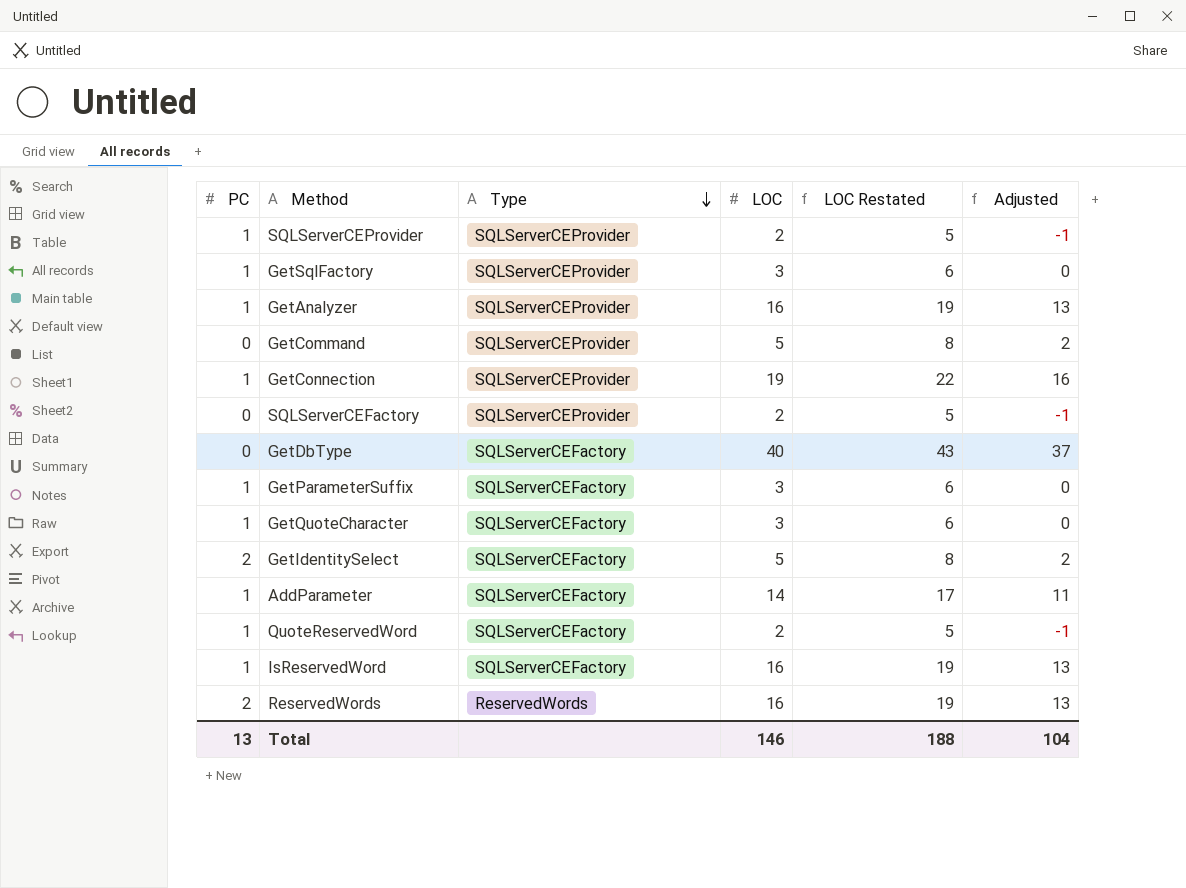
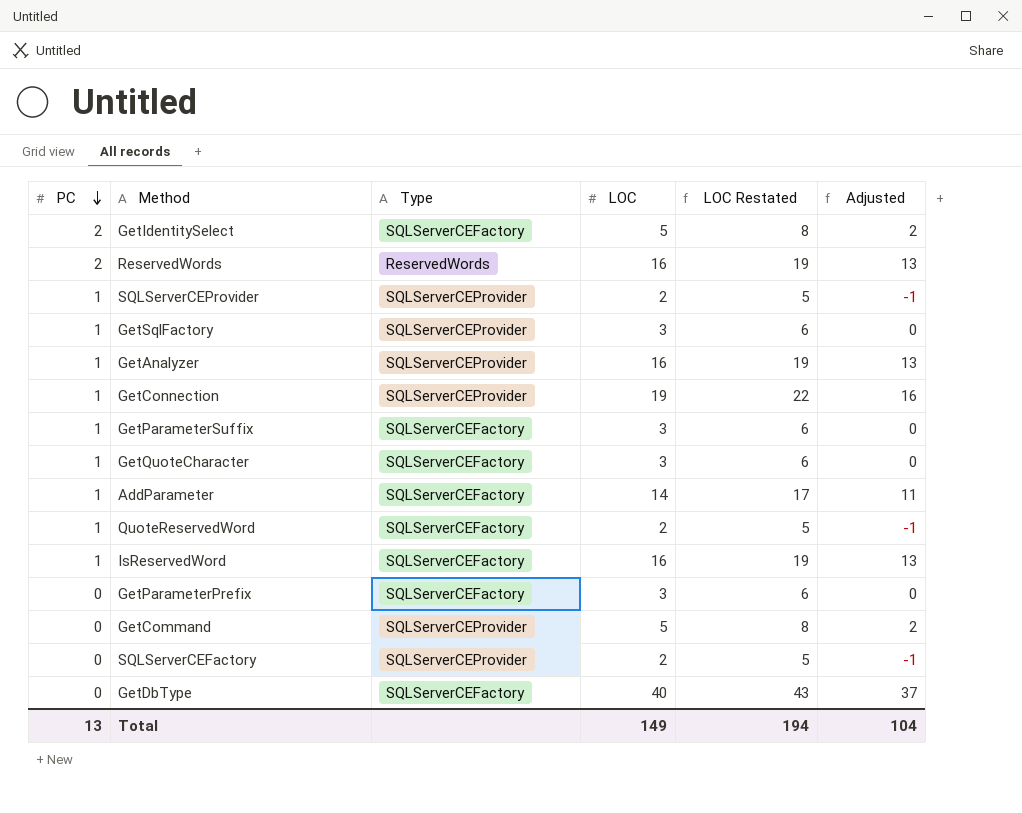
row order: Type descending -> PC descending
row GetParameterPrefix: none -> 0 | SQLServerCEFactory | 3 | 6 | 0
Total | LOC: 146 -> 149
Total | LOC Restated: 188 -> 194

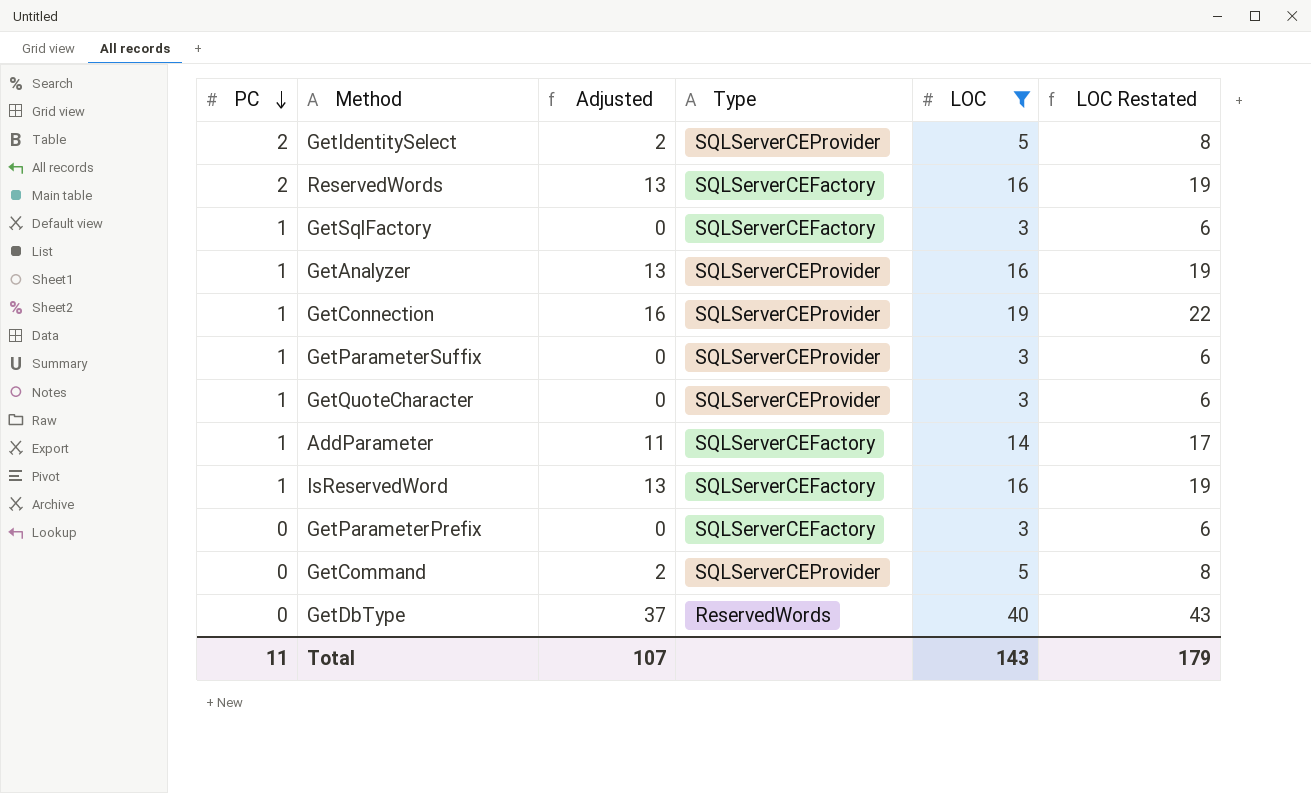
filter: none -> LOC != 2
column Adjusted | position: 6 -> 3
GetIdentitySelect | Type: SQLServerCEFactory -> SQLServerCEProvider
ReservedWords | Type: ReservedWords -> SQLServerCEFactory
GetSqlFactory | Type: SQLServerCEProvider -> SQLServerCEFactory
GetParameterSuffix | Type: SQLServerCEFactory -> SQLServerCEProvider
GetQuoteCharacter | Type: SQLServerCEFactory -> SQLServerCEProvider
GetDbType | Type: SQLServerCEFactory -> ReservedWords
Total | PC: 13 -> 11
Total | Adjusted: 104 -> 107
Total | LOC: 149 -> 143
Total | LOC Restated: 194 -> 179

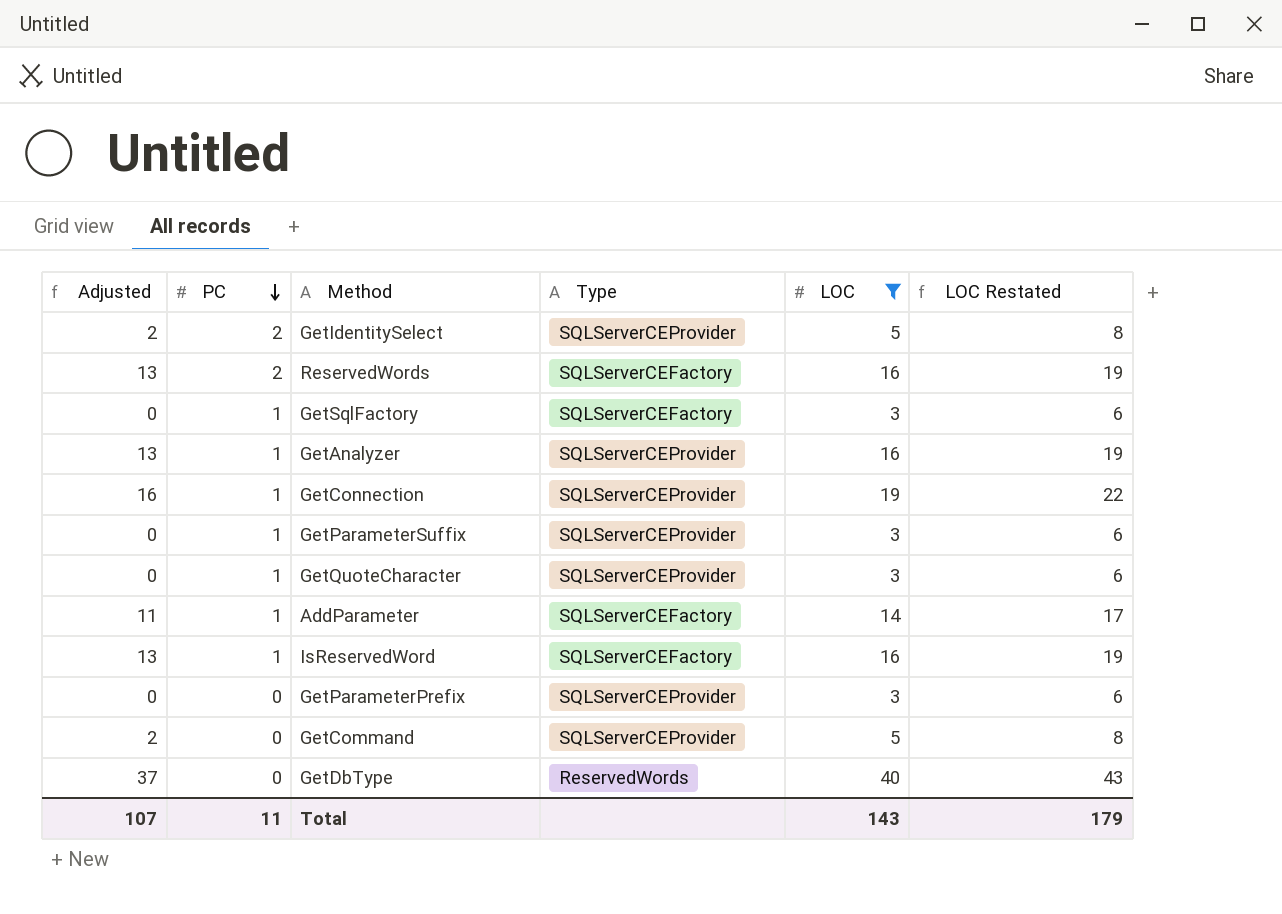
column Adjusted | position: 3 -> 1
GetParameterPrefix | Type: SQLServerCEFactory -> SQLServerCEProvider

